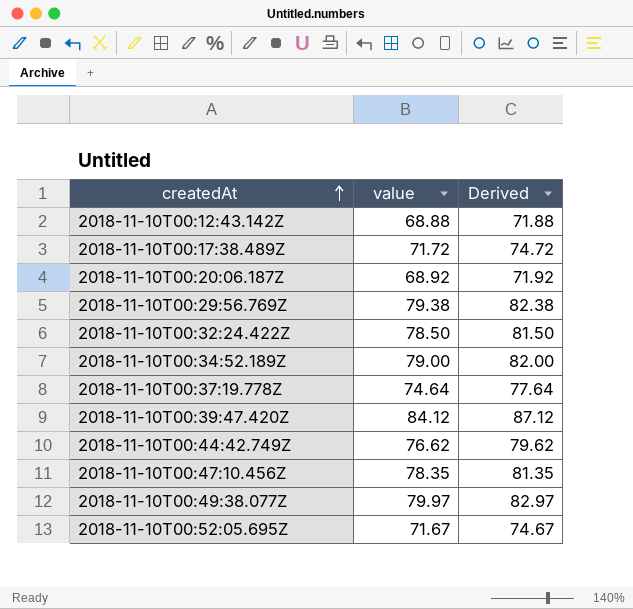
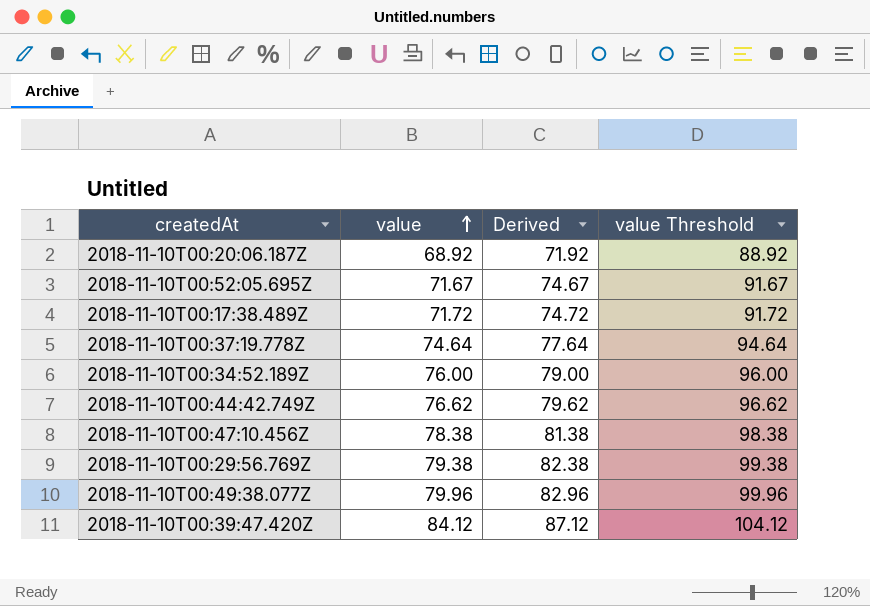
row order: createdAt ascending -> value ascending
column value Threshold | formula: none -> [value] + 20
row 2018-11-10T00:12:43.142Z: 68.88 | 71.88 -> none
row 2018-11-10T00:32:24.422Z: 78.50 | 81.50 -> none
2018-11-10T00:34:52.189Z | value: 79.00 -> 76.00
2018-11-10T00:34:52.189Z | Derived: 82.00 -> 79.00
2018-11-10T00:47:10.456Z | value: 78.35 -> 78.38
2018-11-10T00:47:10.456Z | Derived: 81.35 -> 81.38
2018-11-10T00:49:38.077Z | value: 79.97 -> 79.96
2018-11-10T00:49:38.077Z | Derived: 82.97 -> 82.96

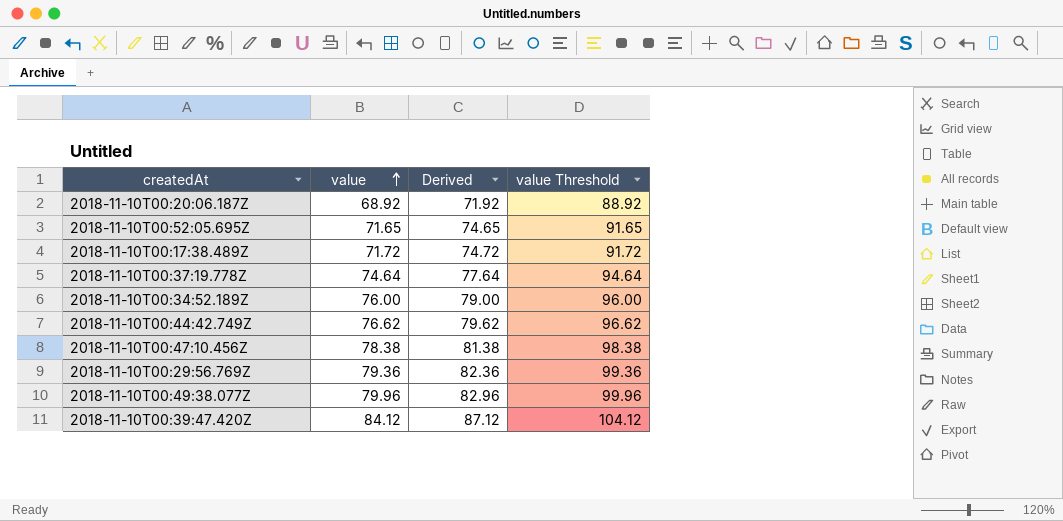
2018-11-10T00:52:05.695Z | value: 71.67 -> 71.65
2018-11-10T00:52:05.695Z | Derived: 74.67 -> 74.65
2018-11-10T00:52:05.695Z | value Threshold: 91.67 -> 91.65
2018-11-10T00:29:56.769Z | value: 79.38 -> 79.36
2018-11-10T00:29:56.769Z | Derived: 82.38 -> 82.36
2018-11-10T00:29:56.769Z | value Threshold: 99.38 -> 99.36

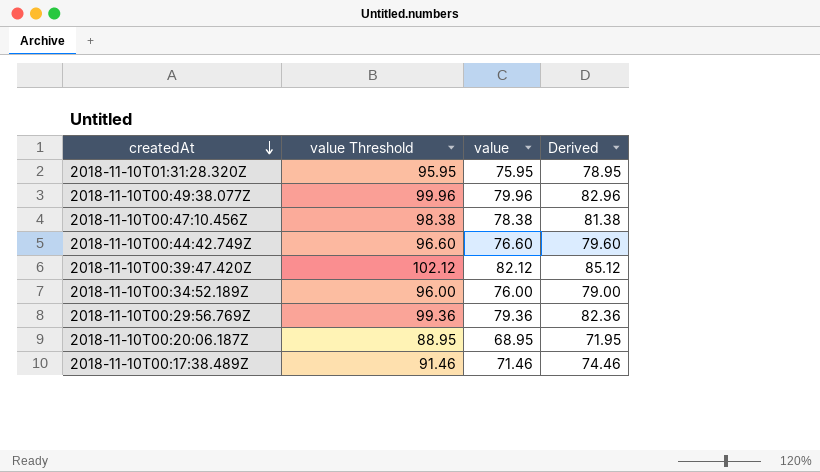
row order: value ascending -> createdAt descending
column value Threshold | position: 4 -> 2
row 2018-11-10T00:52:05.695Z: 71.65 | 74.65 | 91.65 -> none
row 2018-11-10T00:37:19.778Z: 74.64 | 77.64 | 94.64 -> none
row 2018-11-10T01:31:28.320Z: none -> 95.95 | 75.95 | 78.95
2018-11-10T00:44:42.749Z | value Threshold: 96.62 -> 96.60
2018-11-10T00:44:42.749Z | value: 76.62 -> 76.60
2018-11-10T00:44:42.749Z | Derived: 79.62 -> 79.60
2018-11-10T00:39:47.420Z | value Threshold: 104.12 -> 102.12
2018-11-10T00:39:47.420Z | value: 84.12 -> 82.12
2018-11-10T00:39:47.420Z | Derived: 87.12 -> 85.12
2018-11-10T00:20:06.187Z | value Threshold: 88.92 -> 88.95
2018-11-10T00:20:06.187Z | value: 68.92 -> 68.95
2018-11-10T00:20:06.187Z | Derived: 71.92 -> 71.95
2018-11-10T00:17:38.489Z | value Threshold: 91.72 -> 91.46
2018-11-10T00:17:38.489Z | value: 71.72 -> 71.46
2018-11-10T00:17:38.489Z | Derived: 74.72 -> 74.46

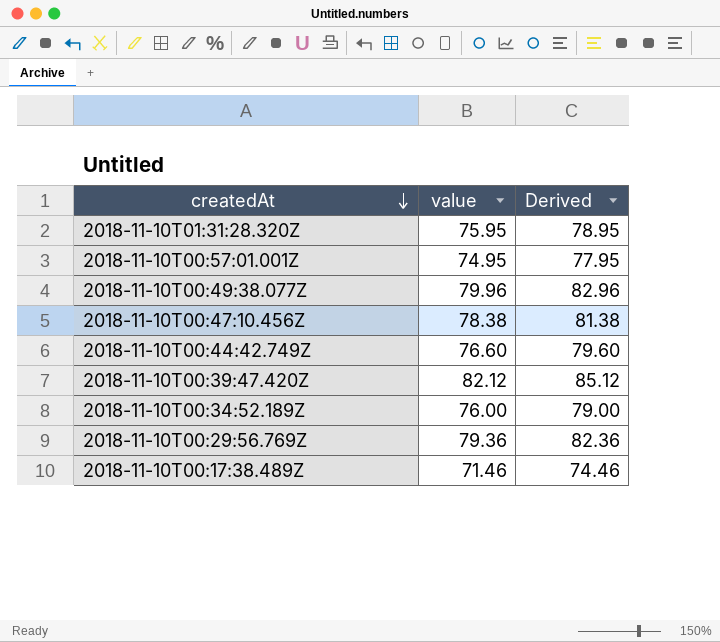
column value Threshold | formula: [value] + 20 -> none
row 2018-11-10T00:20:06.187Z: 88.95 | 68.95 | 71.95 -> none
row 2018-11-10T00:57:01.001Z: none -> 74.95 | 77.95

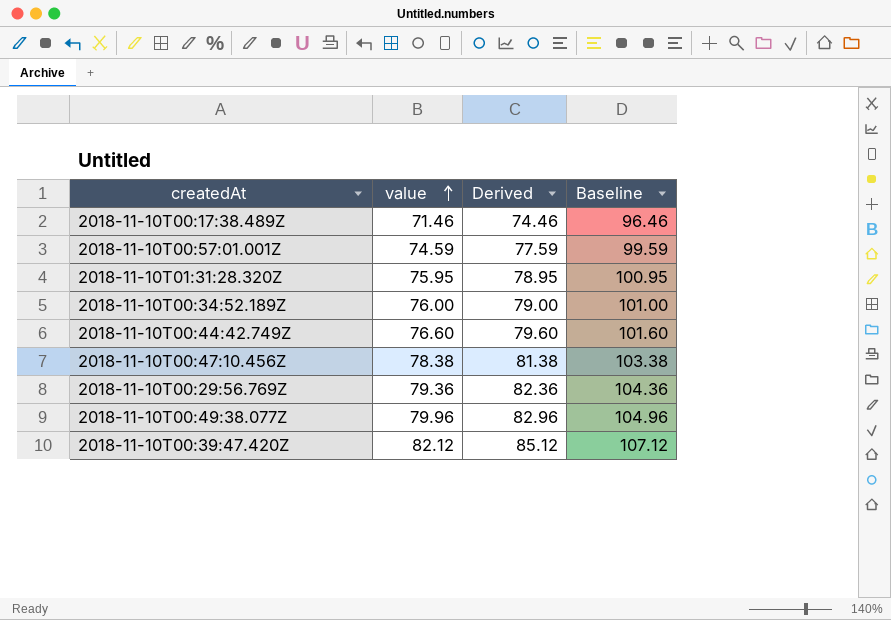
row order: createdAt descending -> value ascending
column Baseline | formula: none -> [value] + 25
2018-11-10T00:57:01.001Z | value: 74.95 -> 74.59
2018-11-10T00:57:01.001Z | Derived: 77.95 -> 77.59

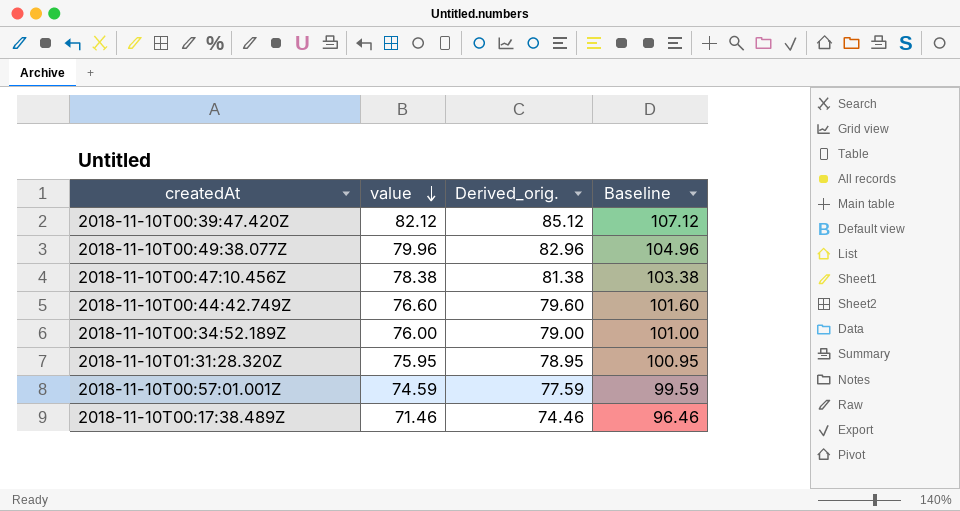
row order: value ascending -> value descending
column name: Derived -> Derived_orig.
row 2018-11-10T00:29:56.769Z: 79.36 | 82.36 | 104.36 -> none

